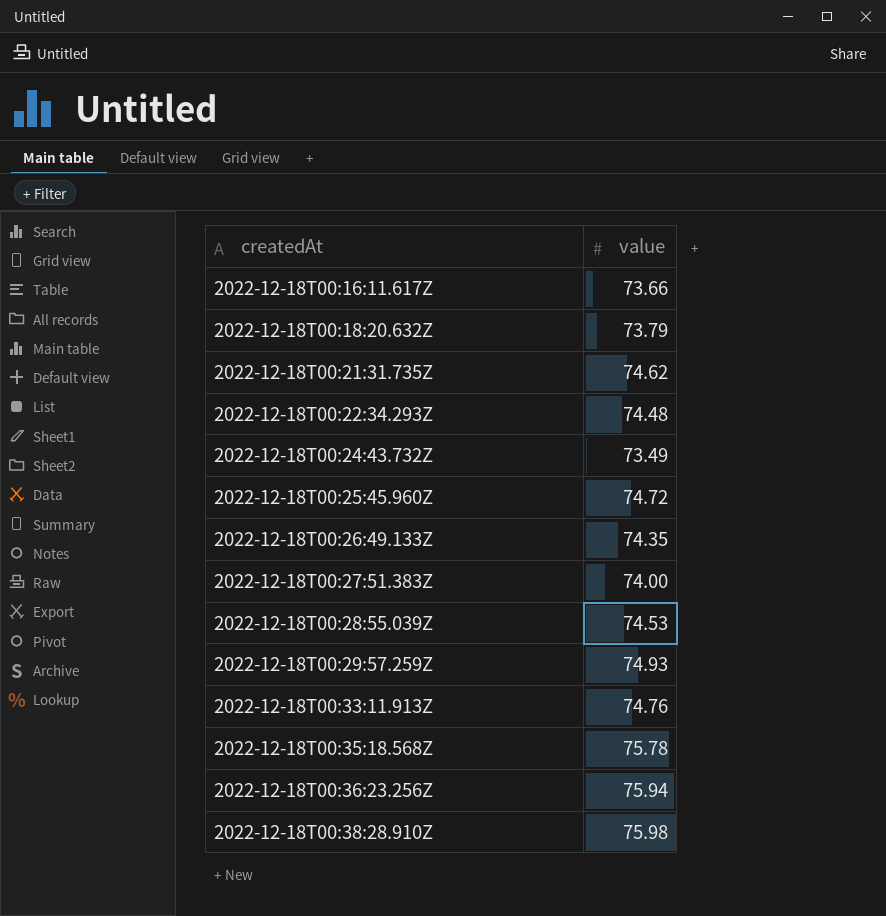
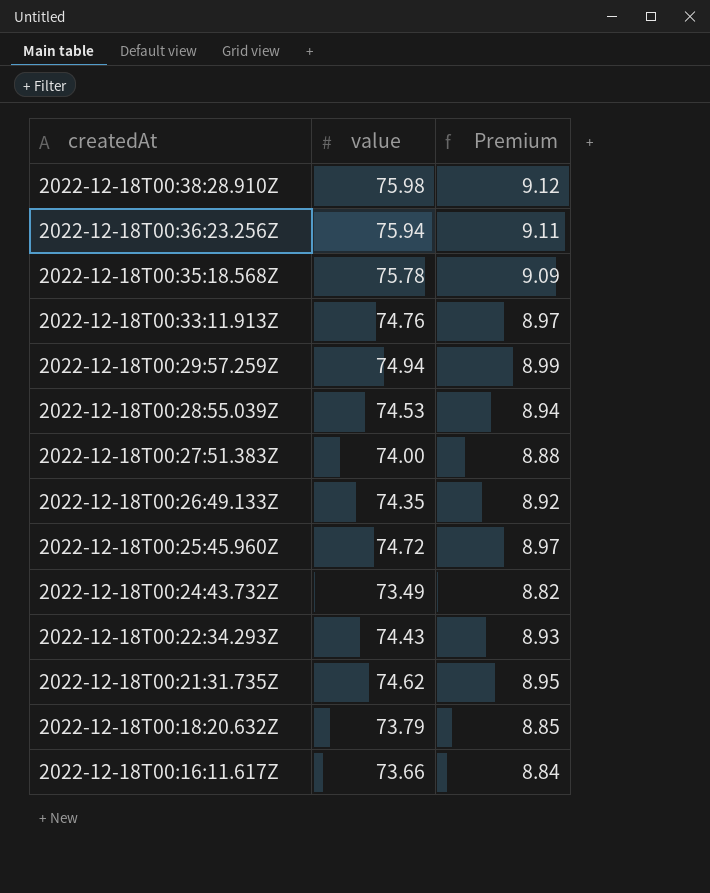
row order: createdAt ascending -> createdAt descending
column Premium | formula: none -> [value] * 0.12
2022-12-18T00:29:57.259Z | value: 74.93 -> 74.94
2022-12-18T00:22:34.293Z | value: 74.48 -> 74.43

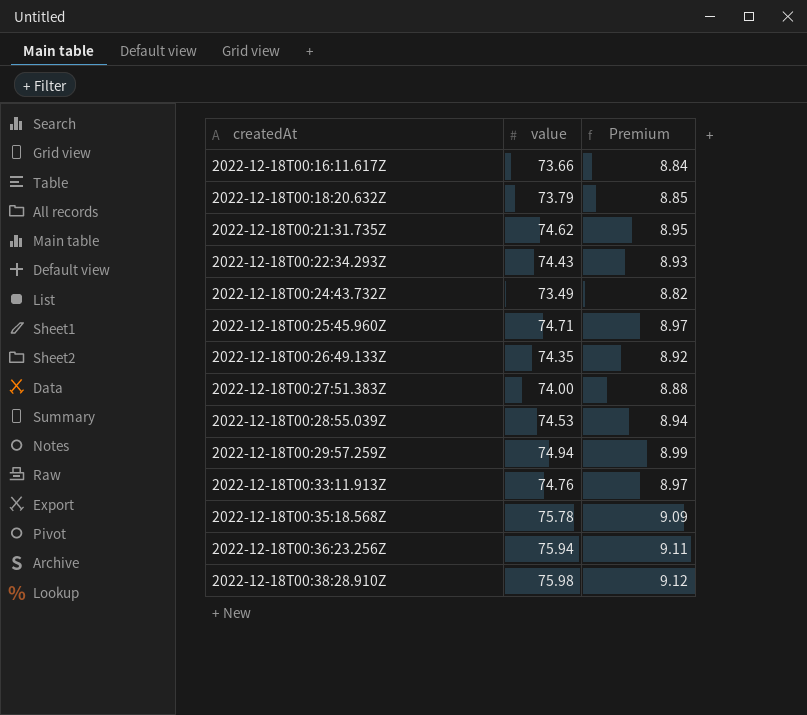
row order: createdAt descending -> createdAt ascending
2022-12-18T00:25:45.960Z | value: 74.72 -> 74.71

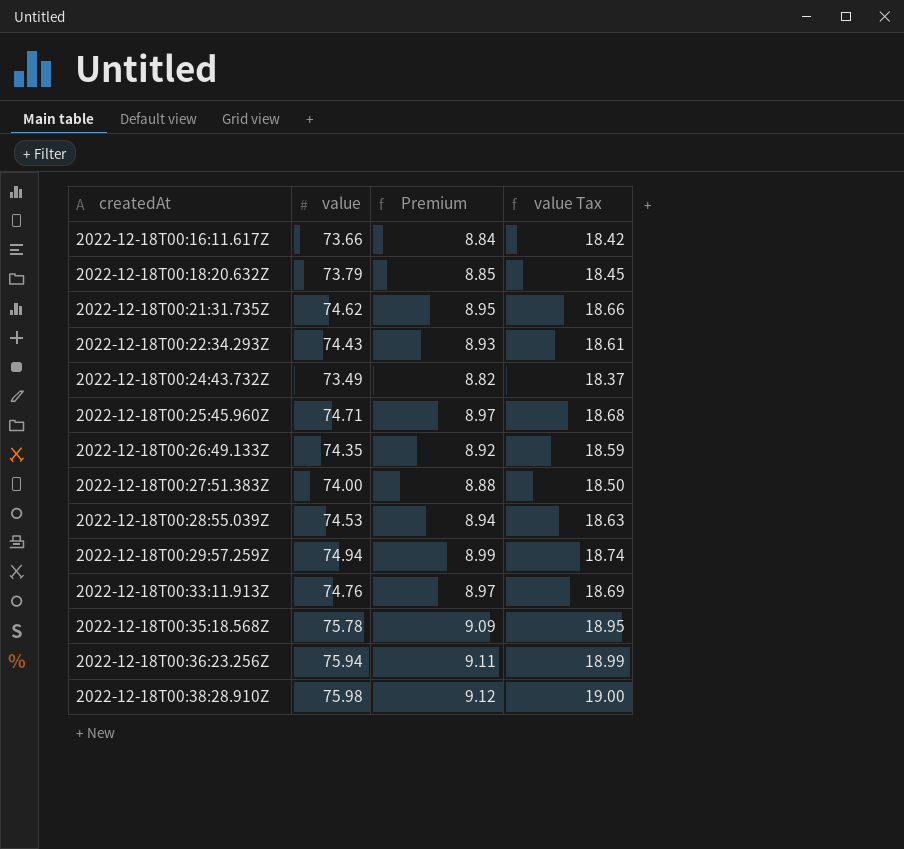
column value Tax | formula: none -> [value] * 0.25

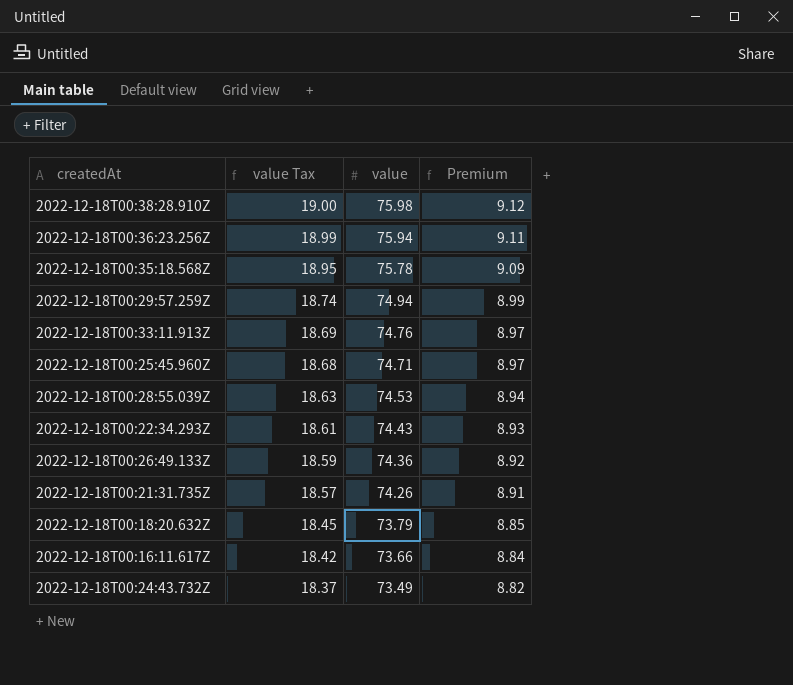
row order: createdAt ascending -> value Tax descending
column value Tax | position: 4 -> 2
row 2022-12-18T00:27:51.383Z: 74.00 | 8.88 | 18.50 -> none
2022-12-18T00:26:49.133Z | value: 74.35 -> 74.36
2022-12-18T00:21:31.735Z | value Tax: 18.66 -> 18.57
2022-12-18T00:21:31.735Z | value: 74.62 -> 74.26
2022-12-18T00:21:31.735Z | Premium: 8.95 -> 8.91

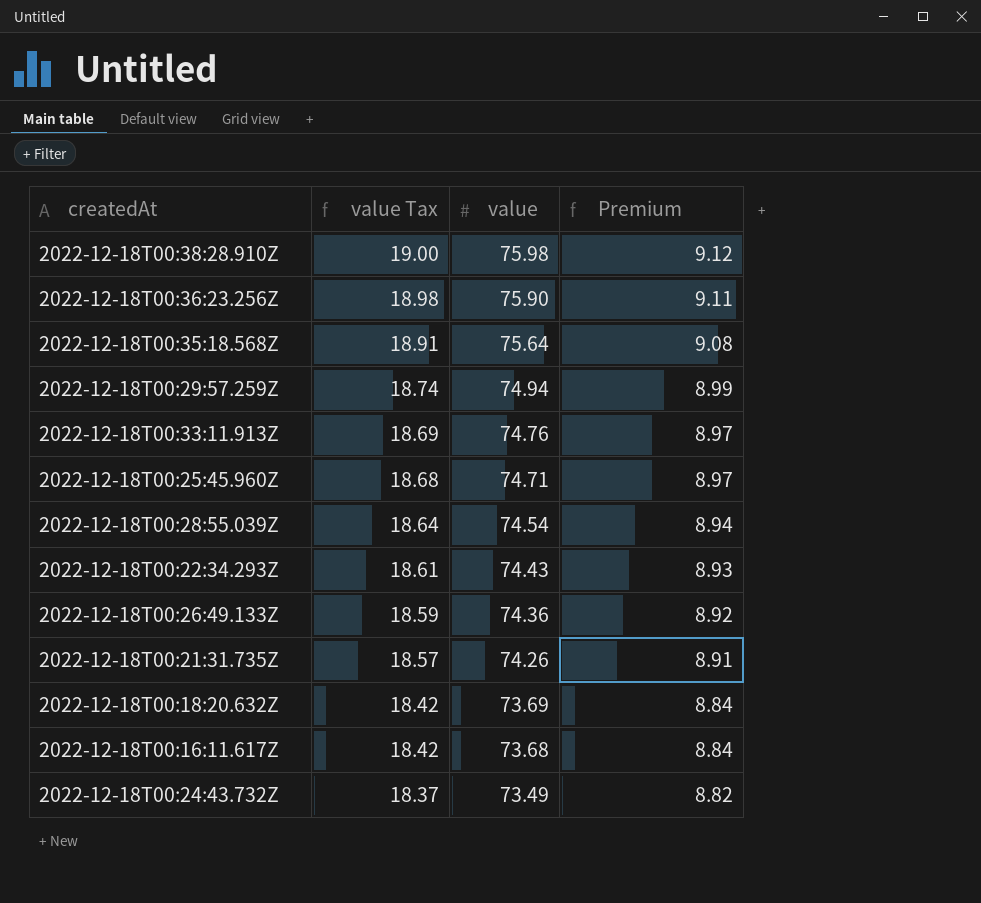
2022-12-18T00:36:23.256Z | value Tax: 18.99 -> 18.98
2022-12-18T00:36:23.256Z | value: 75.94 -> 75.90
2022-12-18T00:35:18.568Z | value Tax: 18.95 -> 18.91
2022-12-18T00:35:18.568Z | value: 75.78 -> 75.64
2022-12-18T00:35:18.568Z | Premium: 9.09 -> 9.08
2022-12-18T00:28:55.039Z | value Tax: 18.63 -> 18.64
2022-12-18T00:28:55.039Z | value: 74.53 -> 74.54
2022-12-18T00:18:20.632Z | value Tax: 18.45 -> 18.42
2022-12-18T00:18:20.632Z | value: 73.79 -> 73.69
2022-12-18T00:18:20.632Z | Premium: 8.85 -> 8.84
2022-12-18T00:16:11.617Z | value: 73.66 -> 73.68

